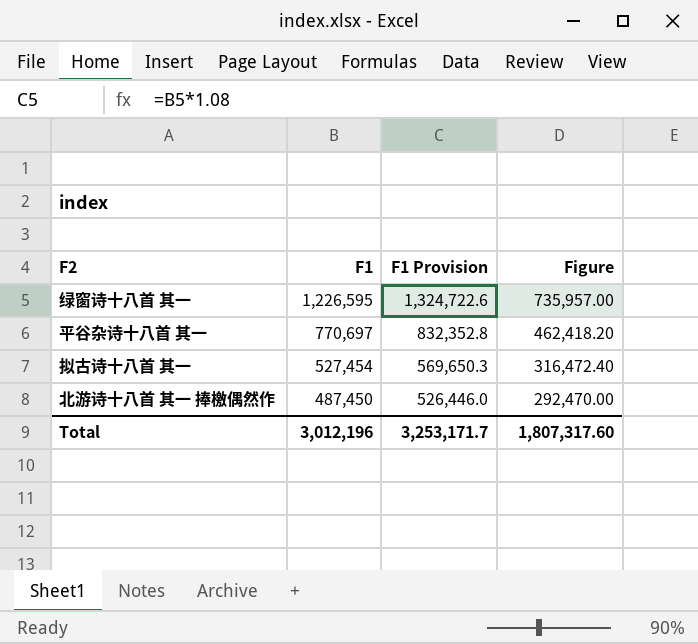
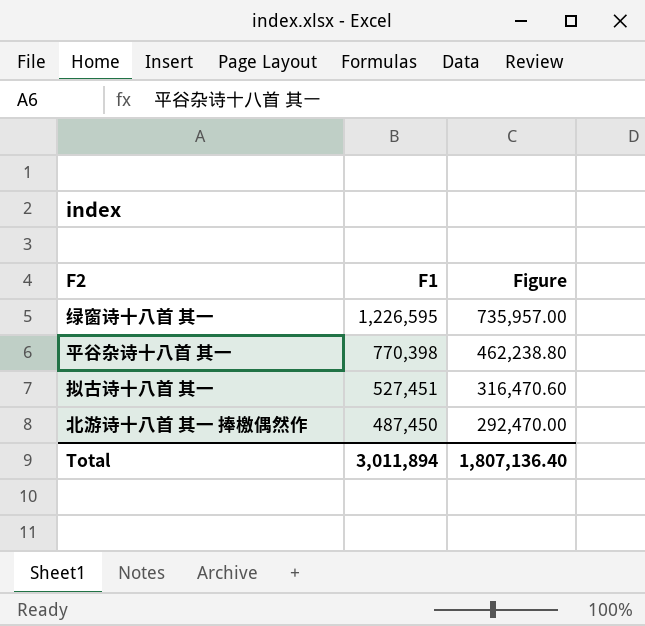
column F1 Provision | formula: [F1] * 1.08 -> none
平谷杂诗十八首 其一 | F1: 770,697 -> 770,398
平谷杂诗十八首 其一 | Figure: 462,418.20 -> 462,238.80
拟古诗十八首 其一 | F1: 527,454 -> 527,451
拟古诗十八首 其一 | Figure: 316,472.40 -> 316,470.60
Total | F1: 3,012,196 -> 3,011,894
Total | Figure: 1,807,317.60 -> 1,807,136.40

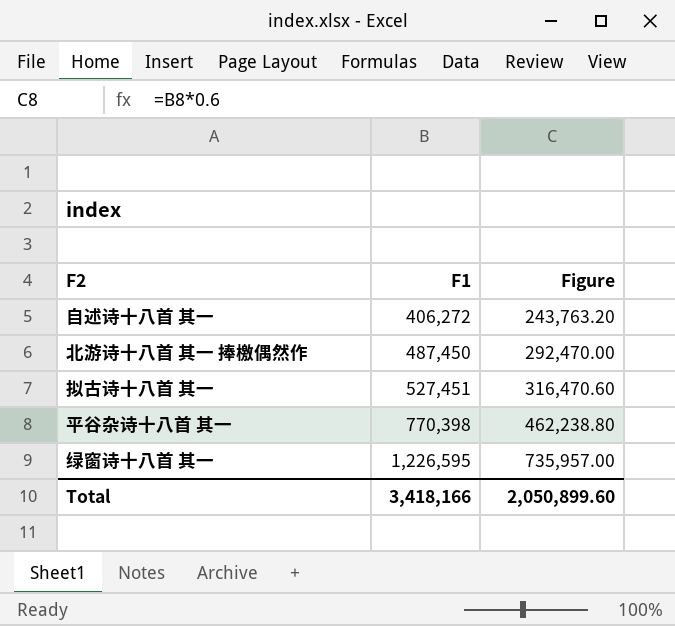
row order: F1 descending -> F1 ascending
row 自述诗十八首 其一: none -> 406,272 | 243,763.20
Total | F1: 3,011,894 -> 3,418,166
Total | Figure: 1,807,136.40 -> 2,050,899.60

